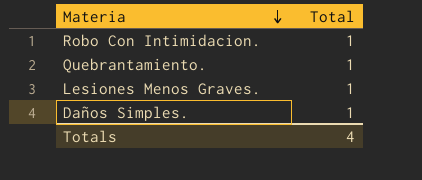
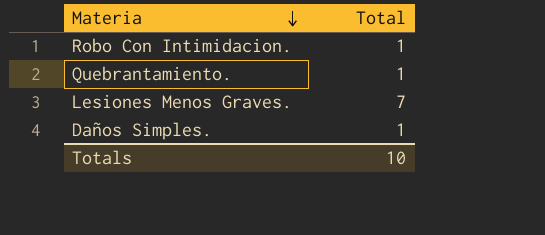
Lesiones Menos Graves. | Total: 1 -> 7
Totals | Total: 4 -> 10

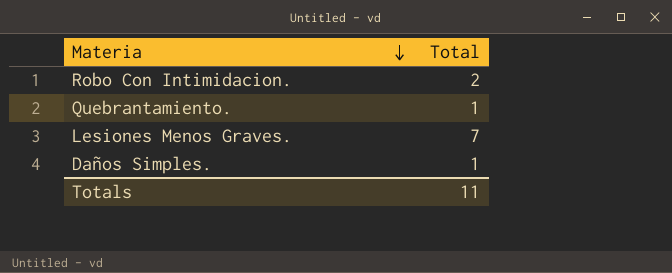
Robo Con Intimidacion. | Total: 1 -> 2
Totals | Total: 10 -> 11

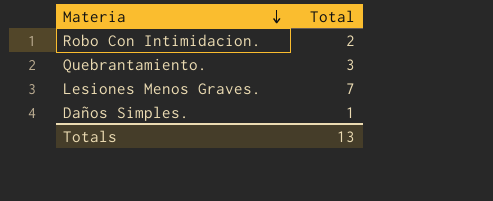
Quebrantamiento. | Total: 1 -> 3
Totals | Total: 11 -> 13

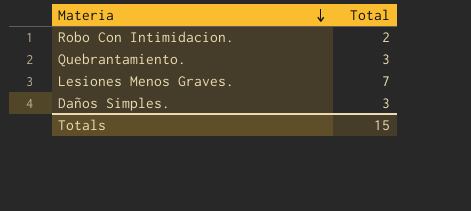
Daños Simples. | Total: 1 -> 3
Totals | Total: 13 -> 15

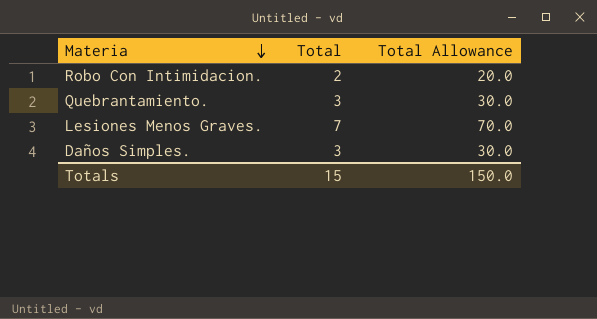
column Total Allowance | formula: none -> [Total] * 10

